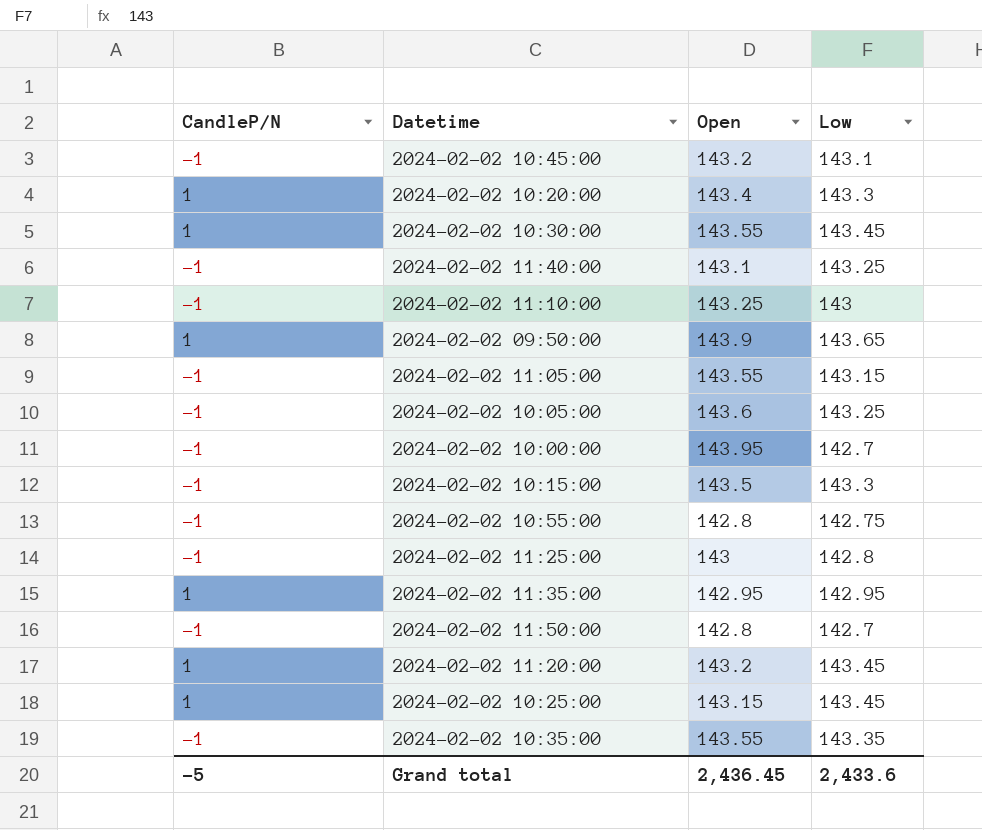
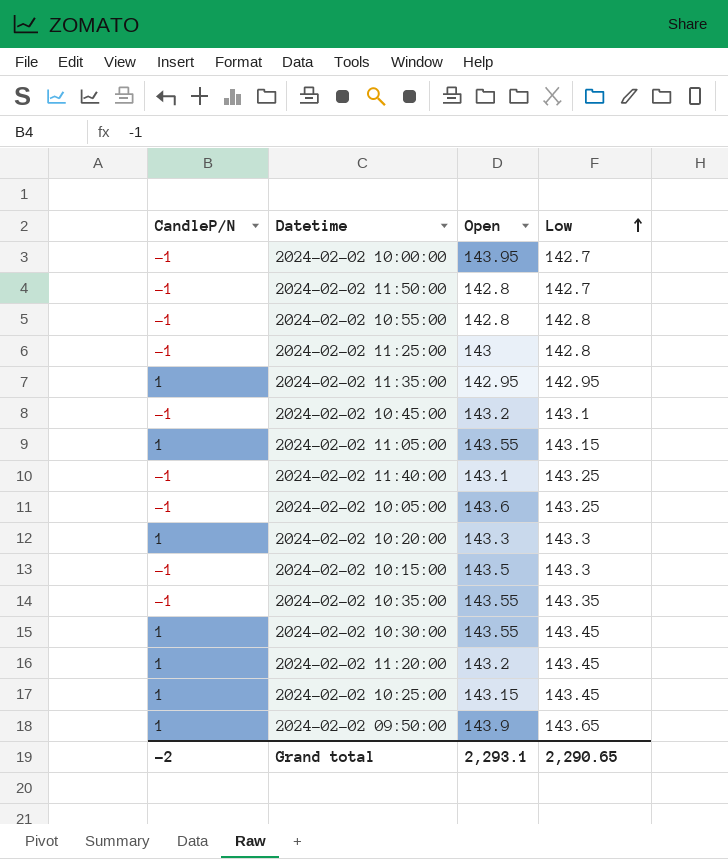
row order: none -> Low ascending
row 2024-02-02 11:10:00: -1 | 143.25 | 143 -> none
2024-02-02 10:55:00 | Low: 142.75 -> 142.8
2024-02-02 11:05:00 | CandleP/N: -1 -> 1
2024-02-02 10:20:00 | Open: 143.4 -> 143.3
Grand total | CandleP/N: -5 -> -2
Grand total | Open: 2,436.45 -> 2,293.1
Grand total | Low: 2,433.6 -> 2,290.65

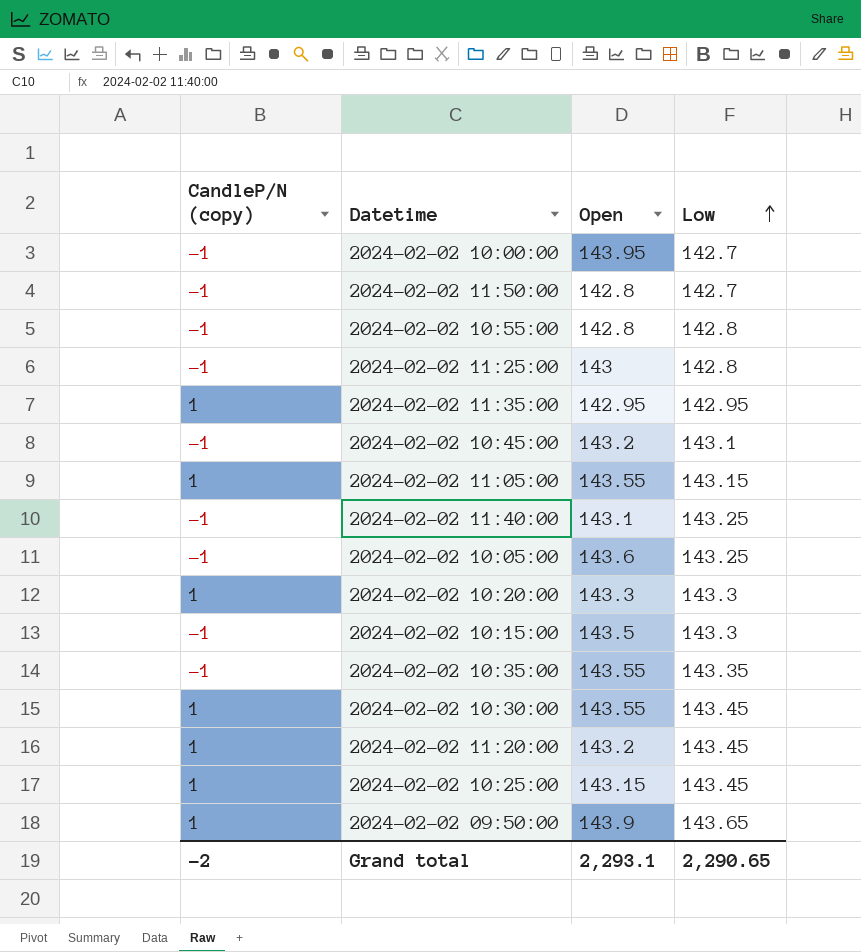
column name: CandleP/N -> CandleP/N (copy)

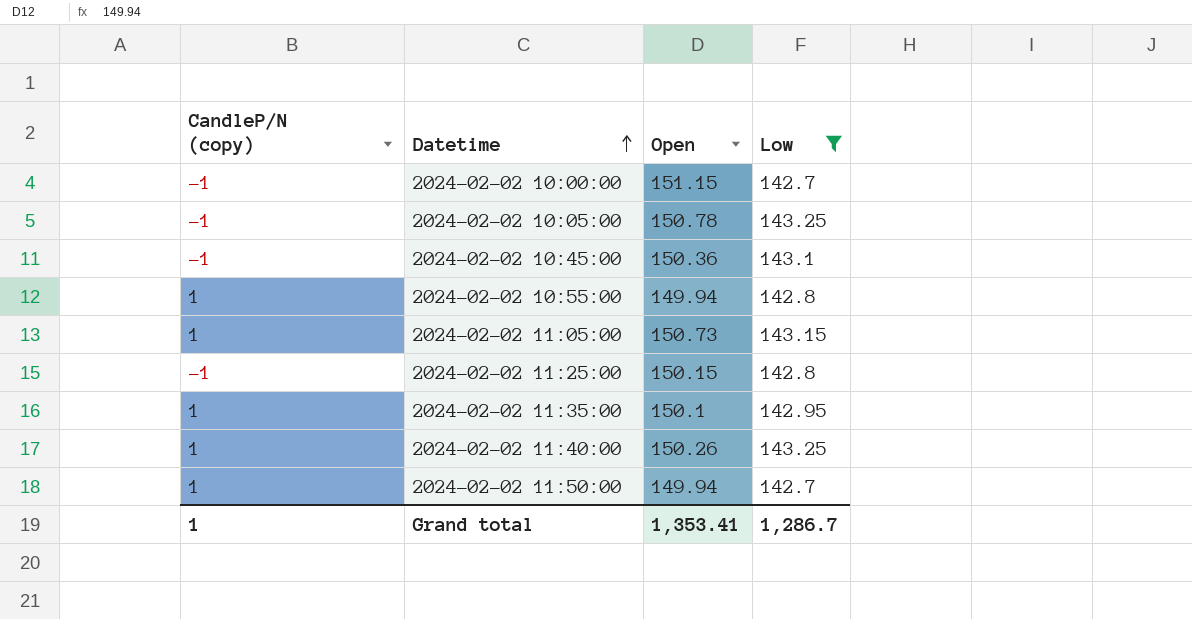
filter: none -> Low <= 143.25
row order: Low ascending -> Datetime ascending
2024-02-02 10:00:00 | Open: 143.95 -> 151.15
2024-02-02 10:05:00 | Open: 143.6 -> 150.78
2024-02-02 10:45:00 | Open: 143.2 -> 150.36
2024-02-02 10:55:00 | CandleP/N (copy): -1 -> 1
2024-02-02 10:55:00 | Open: 142.8 -> 149.94
2024-02-02 11:05:00 | Open: 143.55 -> 150.73
2024-02-02 11:25:00 | Open: 143 -> 150.15
2024-02-02 11:35:00 | Open: 142.95 -> 150.1
2024-02-02 11:40:00 | CandleP/N (copy): -1 -> 1
2024-02-02 11:40:00 | Open: 143.1 -> 150.26
2024-02-02 11:50:00 | CandleP/N (copy): -1 -> 1
2024-02-02 11:50:00 | Open: 142.8 -> 149.94
Grand total | CandleP/N (copy): -2 -> 1
Grand total | Open: 2,293.1 -> 1,353.41
Grand total | Low: 2,290.65 -> 1,286.7

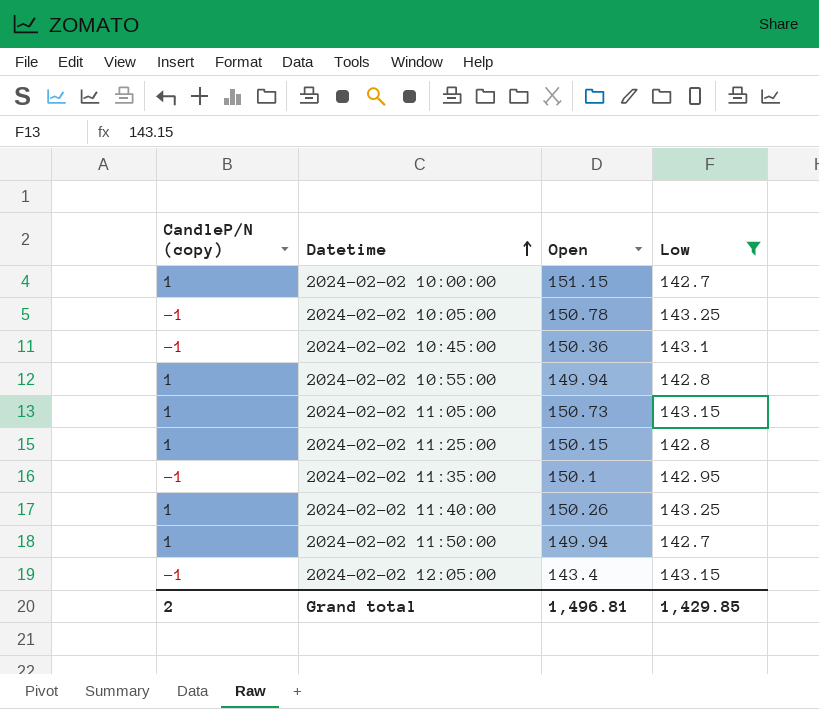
2024-02-02 10:00:00 | CandleP/N (copy): -1 -> 1
2024-02-02 11:25:00 | CandleP/N (copy): -1 -> 1
2024-02-02 11:35:00 | CandleP/N (copy): 1 -> -1
row 2024-02-02 12:05:00: none -> -1 | 143.4 | 143.15
Grand total | CandleP/N (copy): 1 -> 2
Grand total | Open: 1,353.41 -> 1,496.81
Grand total | Low: 1,286.7 -> 1,429.85

